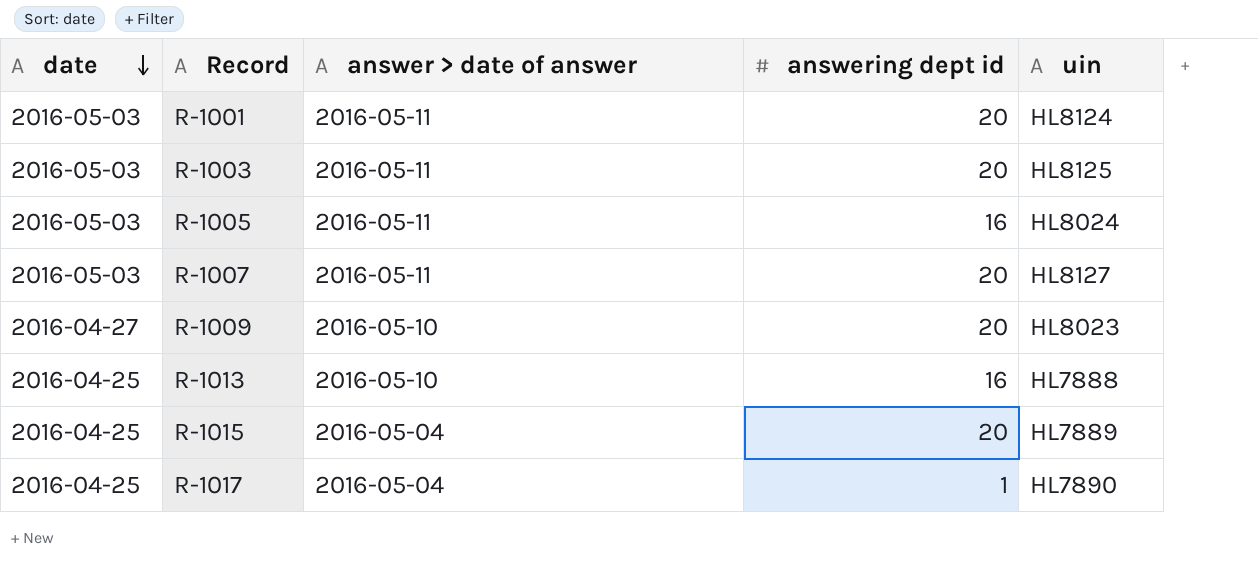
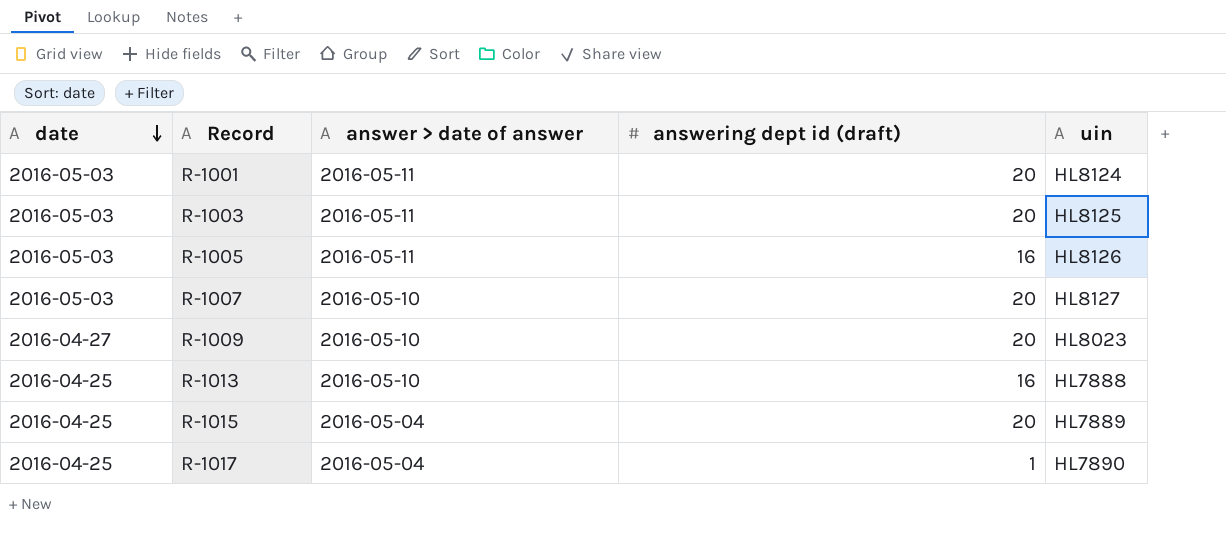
column name: answering dept id -> answering dept id (draft)
R-1005 | uin: HL8024 -> HL8126
R-1007 | answer > date of answer: 2016-05-11 -> 2016-05-10

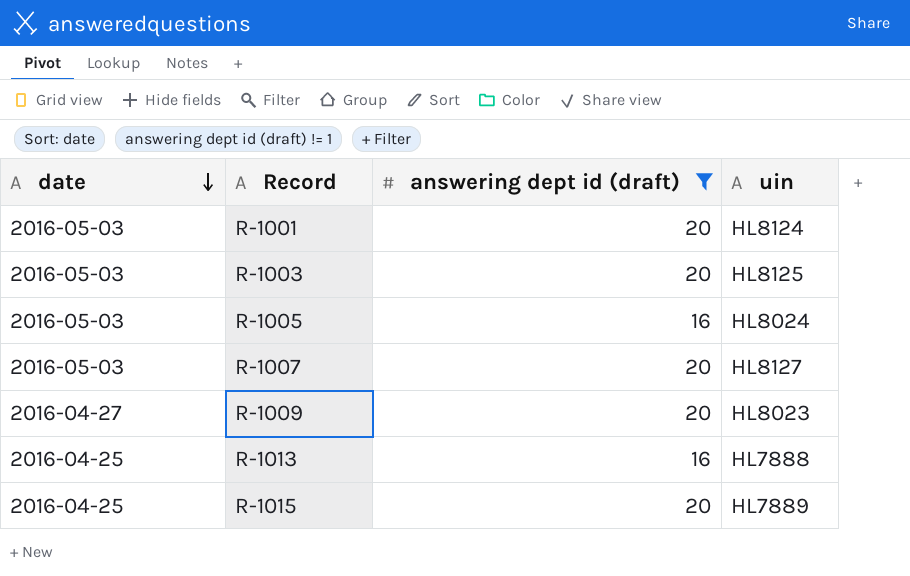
filter: none -> answering dept id (draft) != 1
column answer > date of answer | position: 3 -> none
R-1005 | uin: HL8126 -> HL8024

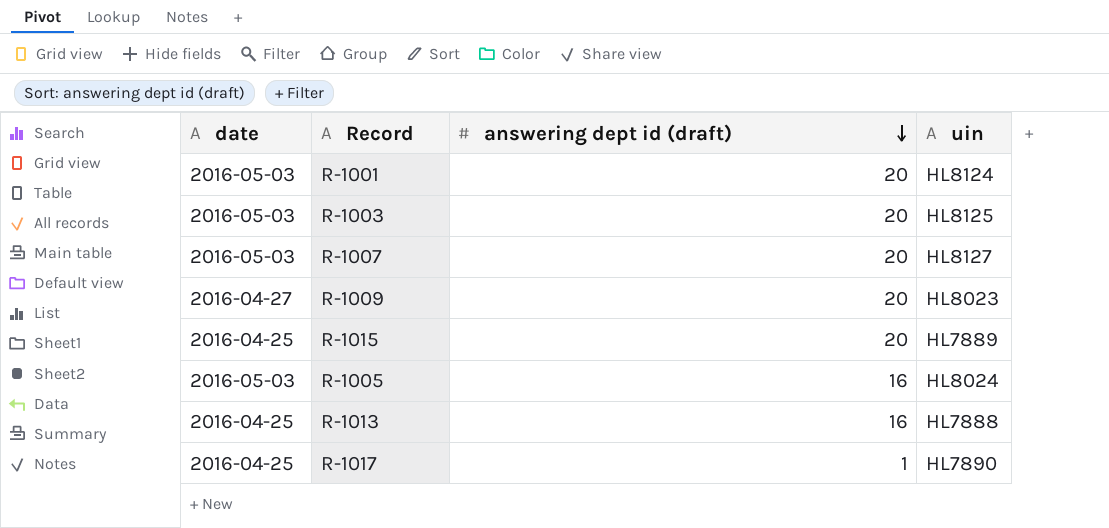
filter: answering dept id (draft) != 1 -> none
row order: date descending -> answering dept id (draft) descending

